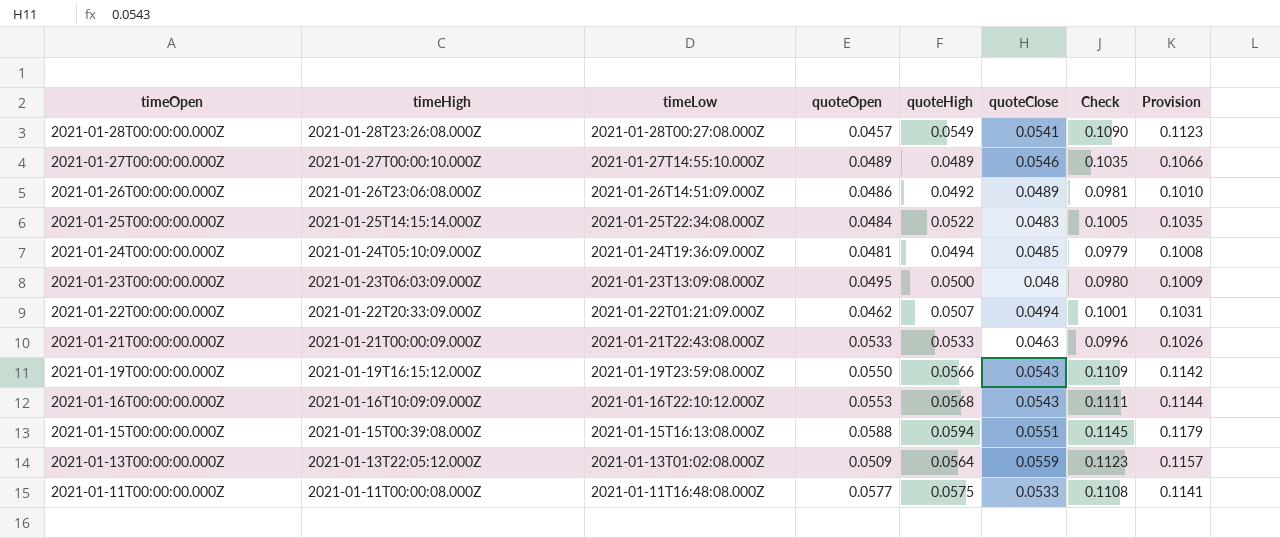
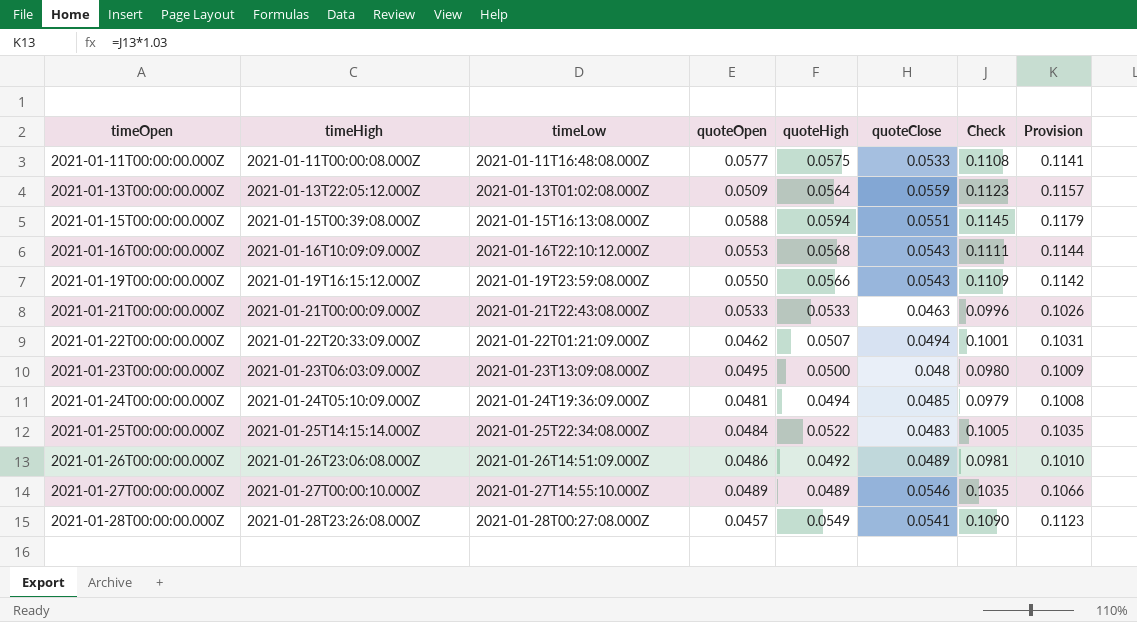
row order: timeOpen descending -> timeOpen ascending

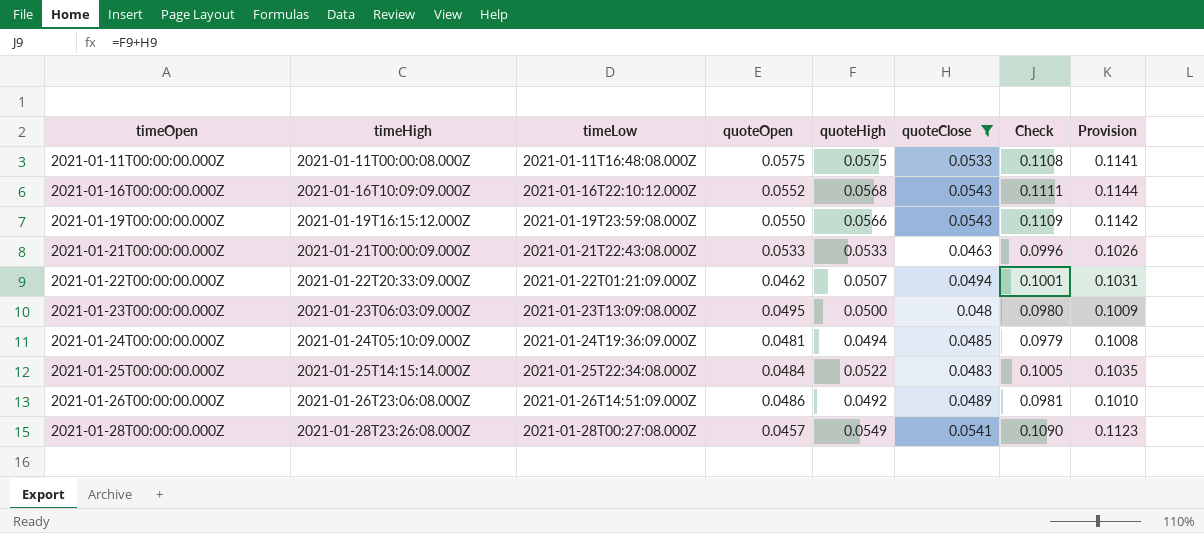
filter: none -> quoteClose <= 0.0543
2021-01-11T00:00:00.000Z | quoteOpen: 0.0577 -> 0.0575
2021-01-16T00:00:00.000Z | quoteOpen: 0.0553 -> 0.0552

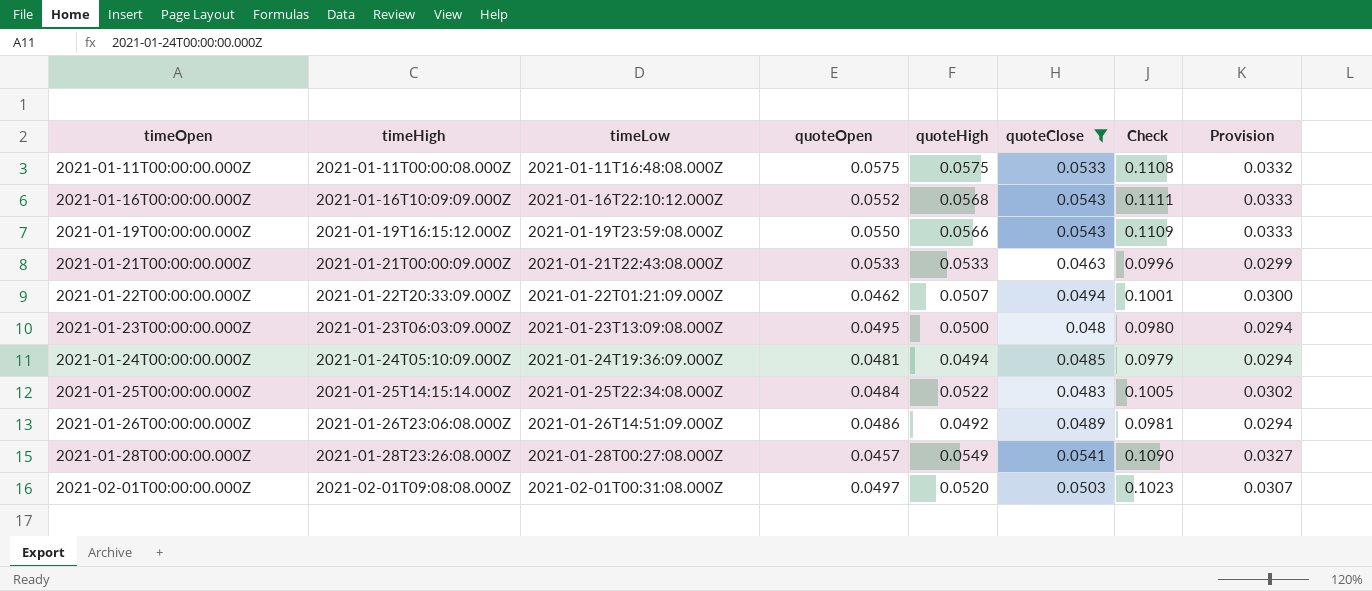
column Provision | formula: [Check] * 1.03 -> [Check] * 0.3
row 2021-02-01T00:00:00.000Z: none -> 2021-02-01T09:08:08.000Z | 2021-02-01T00:31:08.000Z | 0.0497 | 0.0520 | 0.0503 | 0.1023 | 0.0307

